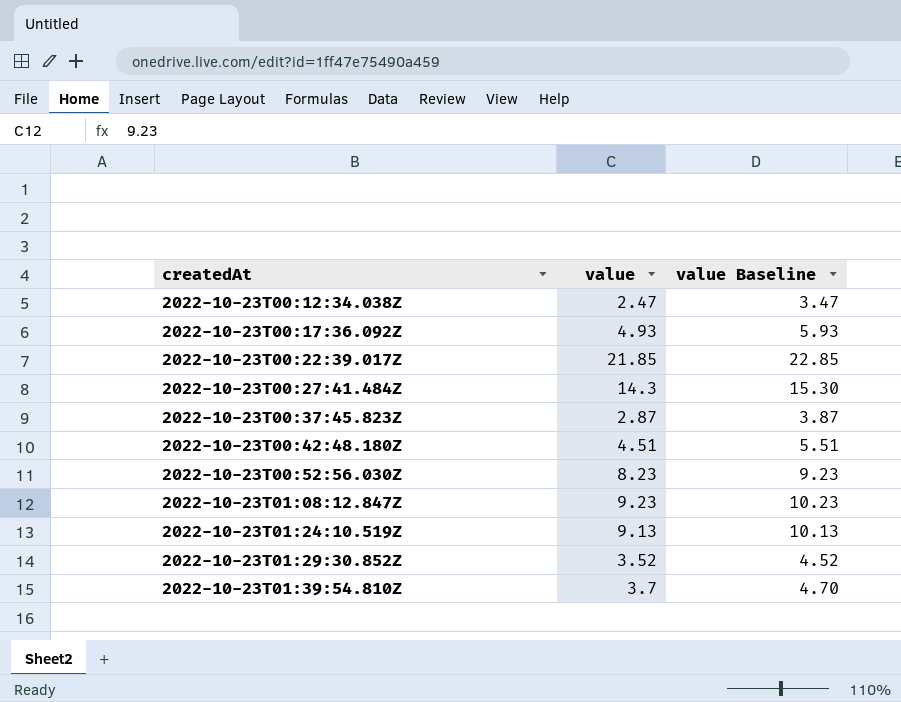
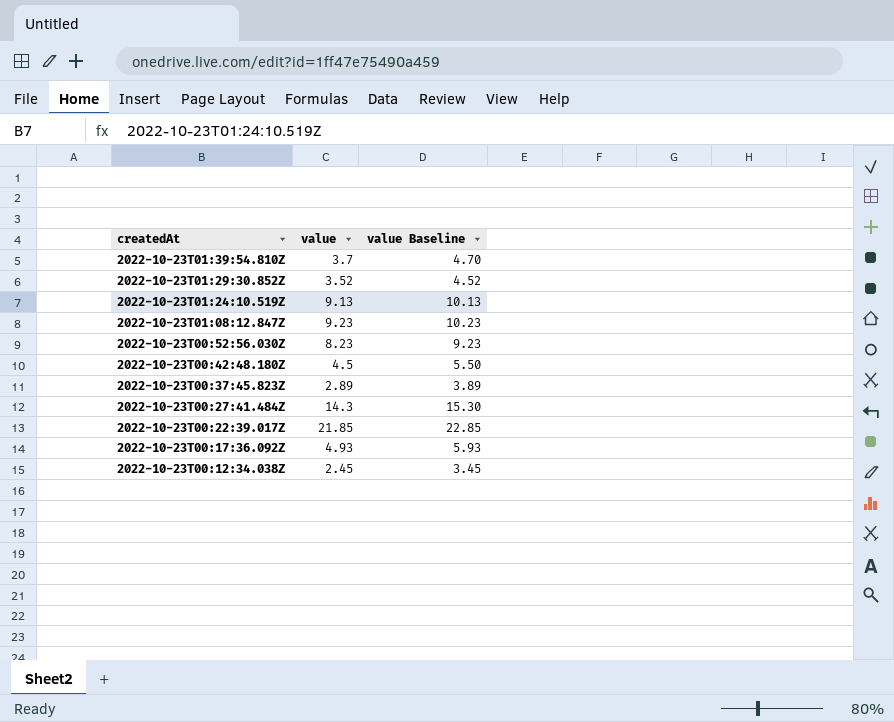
row order: createdAt ascending -> createdAt descending
2022-10-23T00:42:48.180Z | value: 4.51 -> 4.5
2022-10-23T00:42:48.180Z | value Baseline: 5.51 -> 5.50
2022-10-23T00:37:45.823Z | value: 2.87 -> 2.89
2022-10-23T00:37:45.823Z | value Baseline: 3.87 -> 3.89
2022-10-23T00:12:34.038Z | value: 2.47 -> 2.45
2022-10-23T00:12:34.038Z | value Baseline: 3.47 -> 3.45

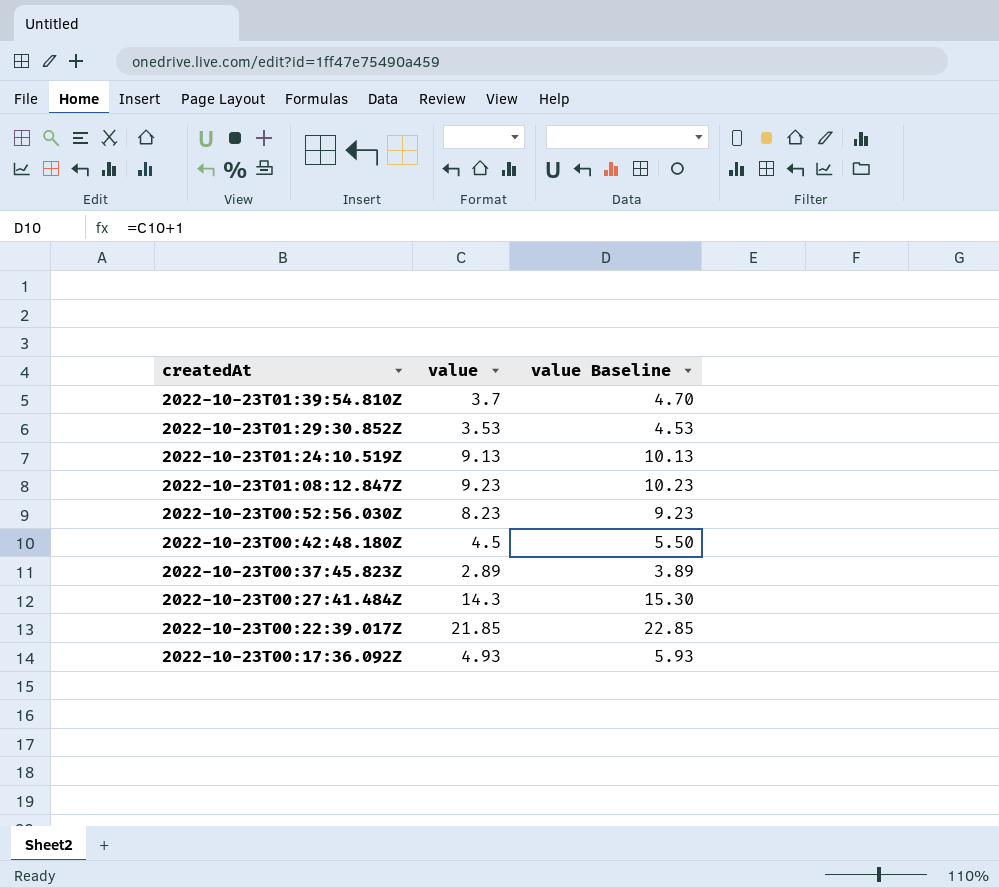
row 2022-10-23T00:12:34.038Z: 2.45 | 3.45 -> none
2022-10-23T01:29:30.852Z | value: 3.52 -> 3.53
2022-10-23T01:29:30.852Z | value Baseline: 4.52 -> 4.53

